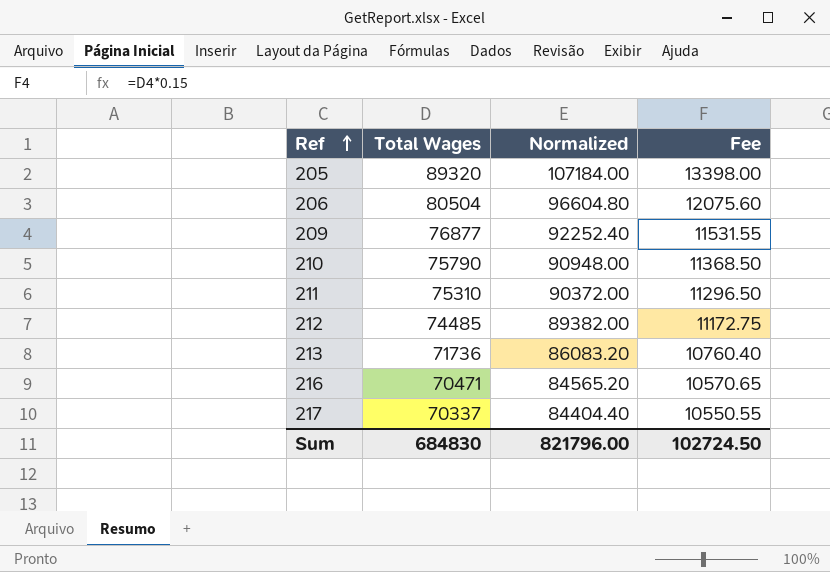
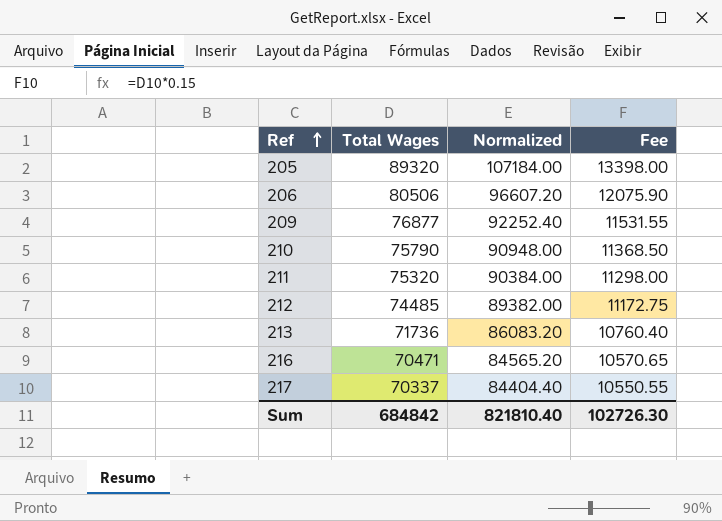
206 | Total Wages: 80504 -> 80506
206 | Normalized: 96604.80 -> 96607.20
206 | Fee: 12075.60 -> 12075.90
211 | Total Wages: 75310 -> 75320
211 | Normalized: 90372.00 -> 90384.00
211 | Fee: 11296.50 -> 11298.00
Sum | Total Wages: 684830 -> 684842
Sum | Normalized: 821796.00 -> 821810.40
Sum | Fee: 102724.50 -> 102726.30

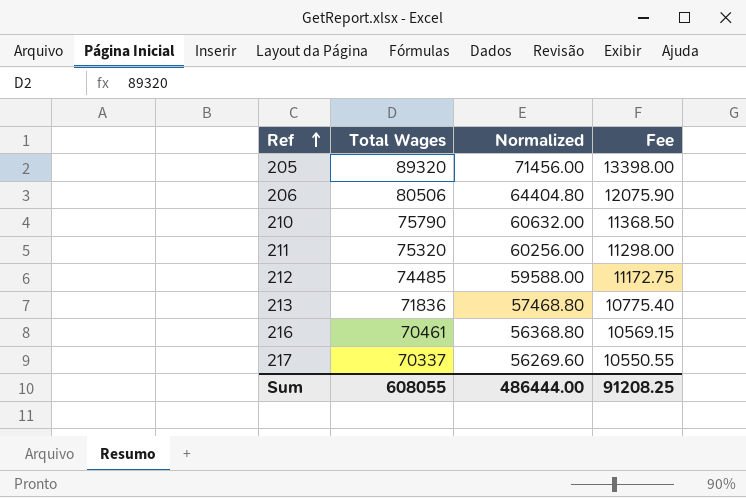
column Normalized | formula: [Total Wages] * 1.2 -> [Total Wages] * 0.8
row 209: 76877 | 92252.40 | 11531.55 -> none
213 | Total Wages: 71736 -> 71836
213 | Fee: 10760.40 -> 10775.40
216 | Total Wages: 70471 -> 70461
216 | Fee: 10570.65 -> 10569.15
Sum | Total Wages: 684842 -> 608055
Sum | Normalized: 821810.40 -> 486444.00
Sum | Fee: 102726.30 -> 91208.25

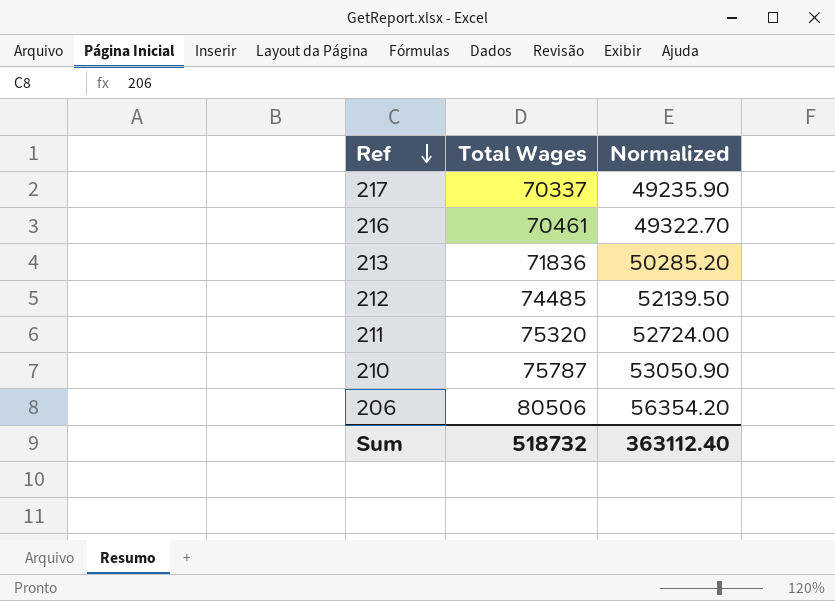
row order: Ref ascending -> Ref descending
column Fee | formula: [Total Wages] * 0.15 -> none
column Normalized | formula: [Total Wages] * 0.8 -> [Total Wages] * 0.7
row 205: 89320 | 71456.00 | 13398.00 -> none
210 | Total Wages: 75790 -> 75787
Sum | Total Wages: 608055 -> 518732
Sum | Normalized: 486444.00 -> 363112.40

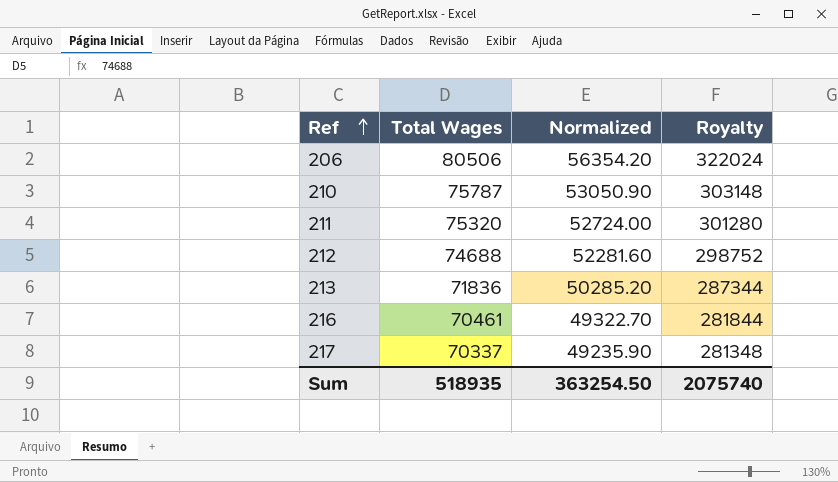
row order: Ref descending -> Ref ascending
column Royalty | formula: none -> [Total Wages] * 4
212 | Total Wages: 74485 -> 74688
212 | Normalized: 52139.50 -> 52281.60
Sum | Total Wages: 518732 -> 518935
Sum | Normalized: 363112.40 -> 363254.50

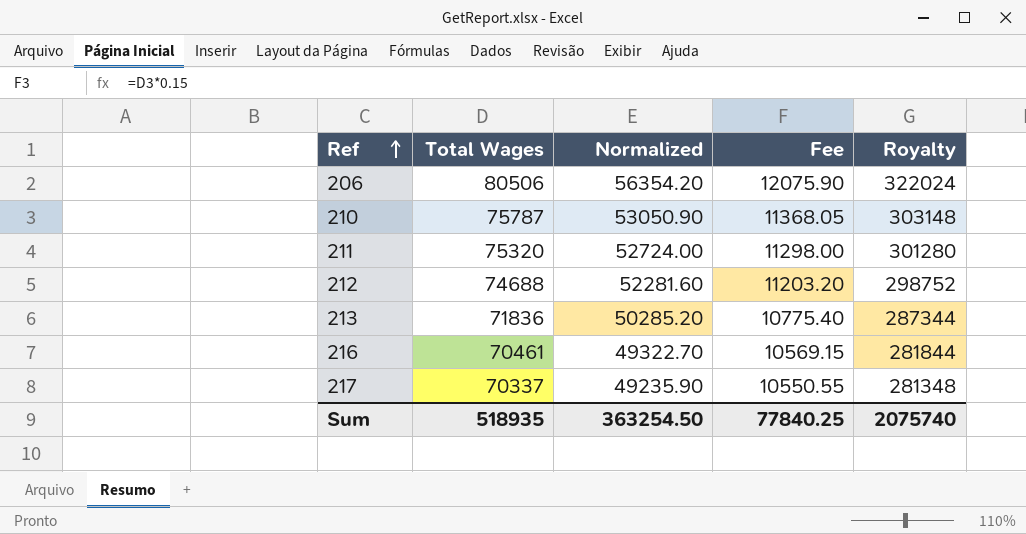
column Fee | formula: none -> [Total Wages] * 0.15

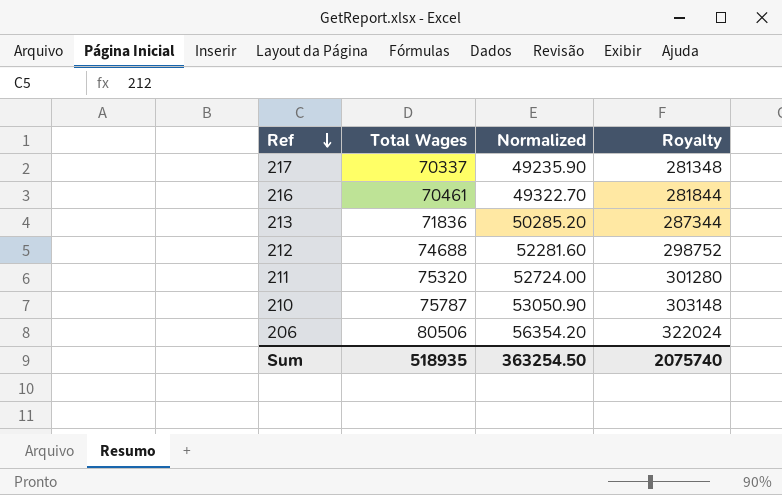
row order: Ref ascending -> Ref descending
column Fee | formula: [Total Wages] * 0.15 -> none

